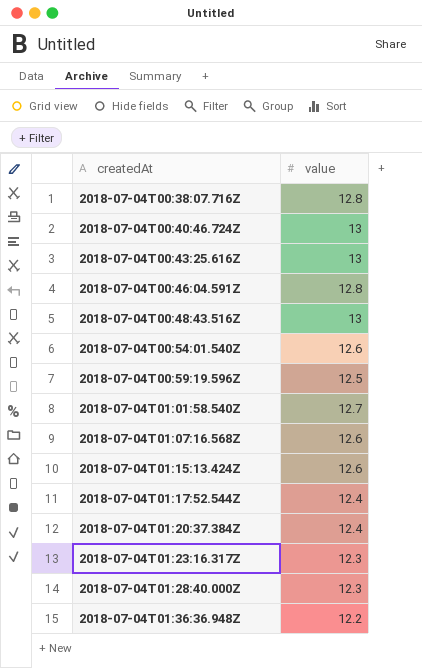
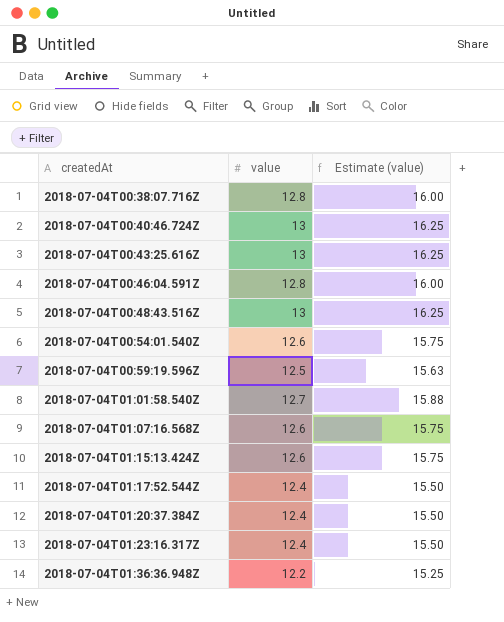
column Estimate (value) | formula: none -> [value] * 1.25
row 2018-07-04T01:28:40.000Z: 12.3 -> none
2018-07-04T01:23:16.317Z | value: 12.3 -> 12.4

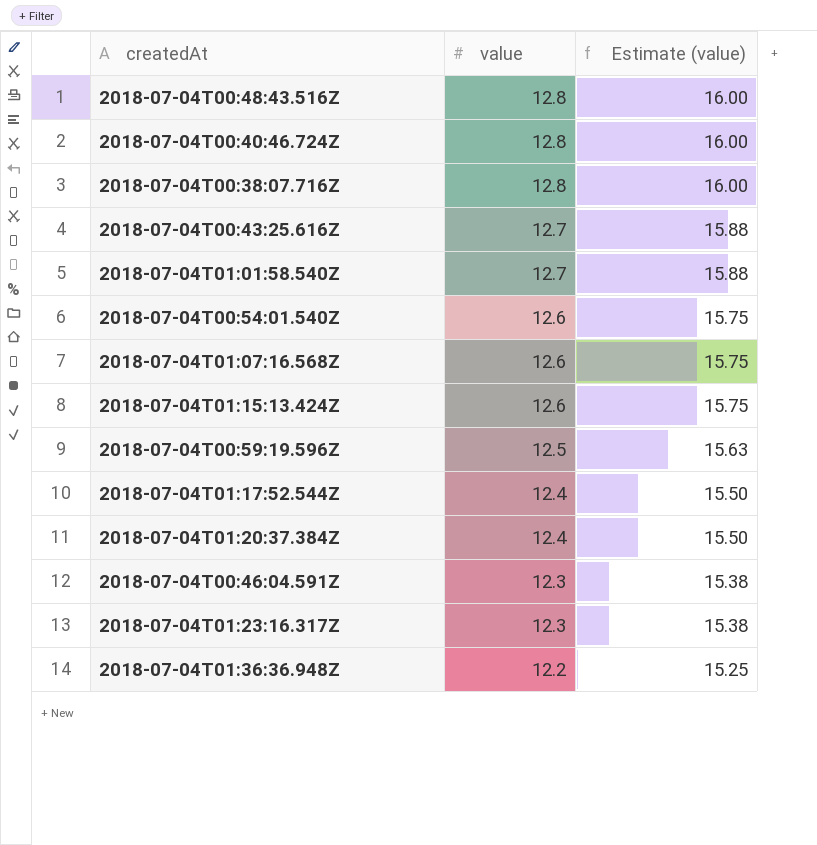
row order: createdAt ascending -> value descending
2018-07-04T00:48:43.516Z | value: 13 -> 12.8
2018-07-04T00:48:43.516Z | Estimate (value): 16.25 -> 16.00
2018-07-04T00:40:46.724Z | value: 13 -> 12.8
2018-07-04T00:40:46.724Z | Estimate (value): 16.25 -> 16.00
2018-07-04T00:43:25.616Z | value: 13 -> 12.7
2018-07-04T00:43:25.616Z | Estimate (value): 16.25 -> 15.88
2018-07-04T00:46:04.591Z | value: 12.8 -> 12.3
2018-07-04T00:46:04.591Z | Estimate (value): 16.00 -> 15.38
2018-07-04T01:23:16.317Z | value: 12.4 -> 12.3
2018-07-04T01:23:16.317Z | Estimate (value): 15.50 -> 15.38

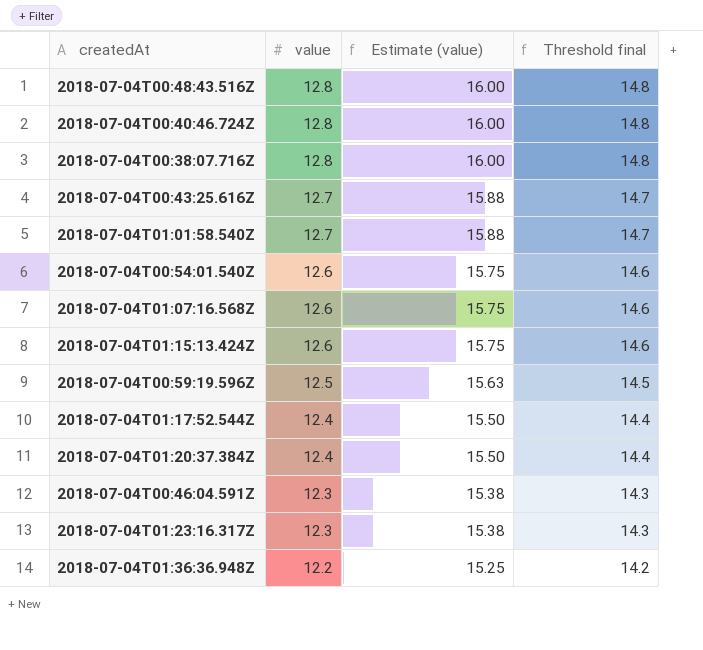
column Threshold final | formula: none -> [value] + 2

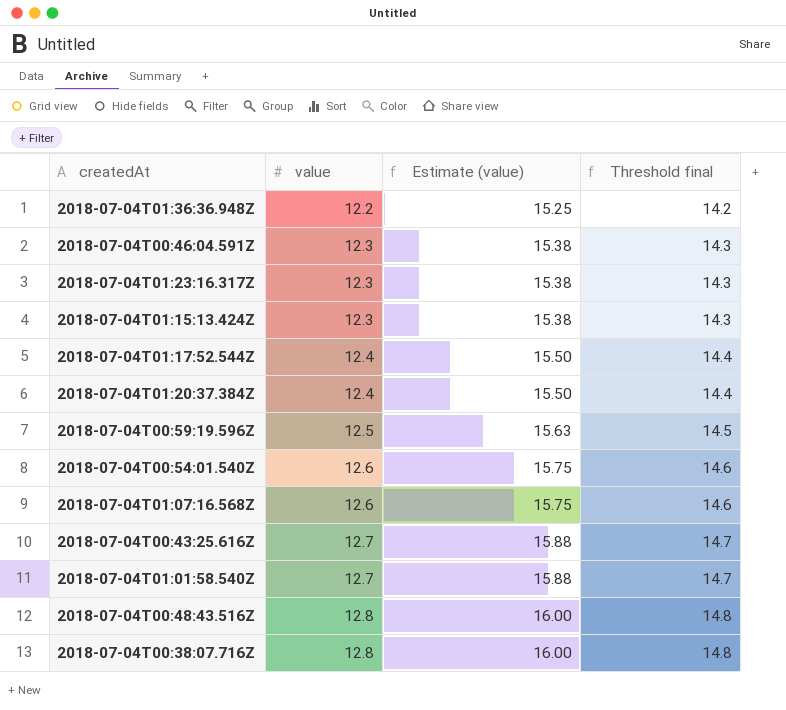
row order: value descending -> value ascending
row 2018-07-04T00:40:46.724Z: 12.8 | 16.00 | 14.8 -> none
2018-07-04T01:15:13.424Z | value: 12.6 -> 12.3
2018-07-04T01:15:13.424Z | Estimate (value): 15.75 -> 15.38
2018-07-04T01:15:13.424Z | Threshold final: 14.6 -> 14.3

